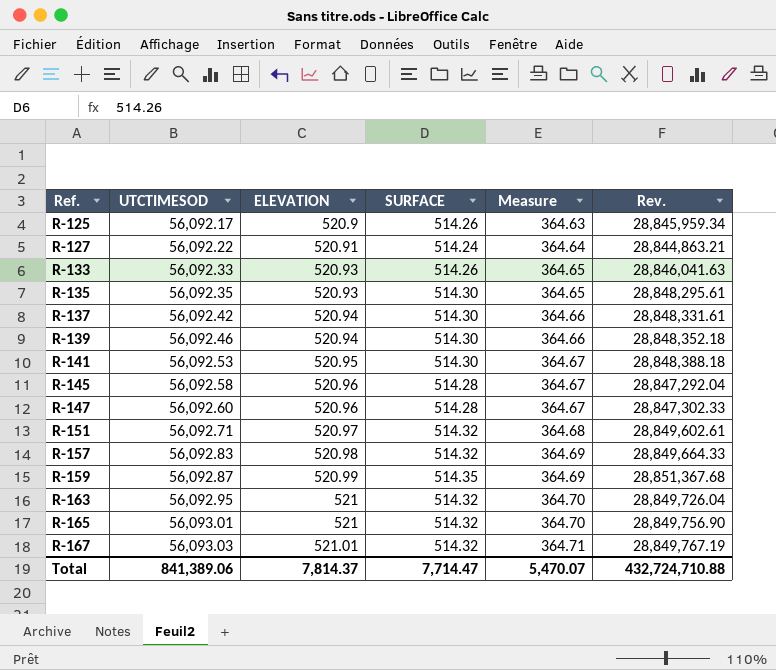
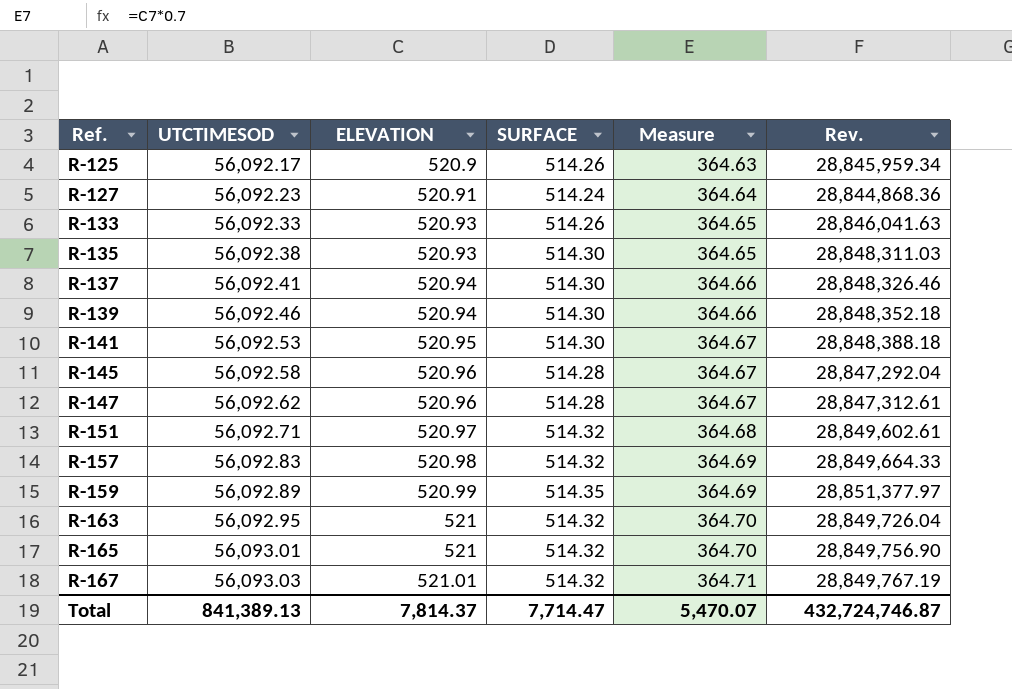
R-127 | UTCTIMESOD: 56,092.22 -> 56,092.23
R-127 | Rev.: 28,844,863.21 -> 28,844,868.36
R-135 | UTCTIMESOD: 56,092.35 -> 56,092.38
R-135 | Rev.: 28,848,295.61 -> 28,848,311.03
R-137 | UTCTIMESOD: 56,092.42 -> 56,092.41
R-137 | Rev.: 28,848,331.61 -> 28,848,326.46
R-147 | UTCTIMESOD: 56,092.60 -> 56,092.62
R-147 | Rev.: 28,847,302.33 -> 28,847,312.61
R-159 | UTCTIMESOD: 56,092.87 -> 56,092.89
R-159 | Rev.: 28,851,367.68 -> 28,851,377.97
Total | UTCTIMESOD: 841,389.06 -> 841,389.13
Total | Rev.: 432,724,710.88 -> 432,724,746.87

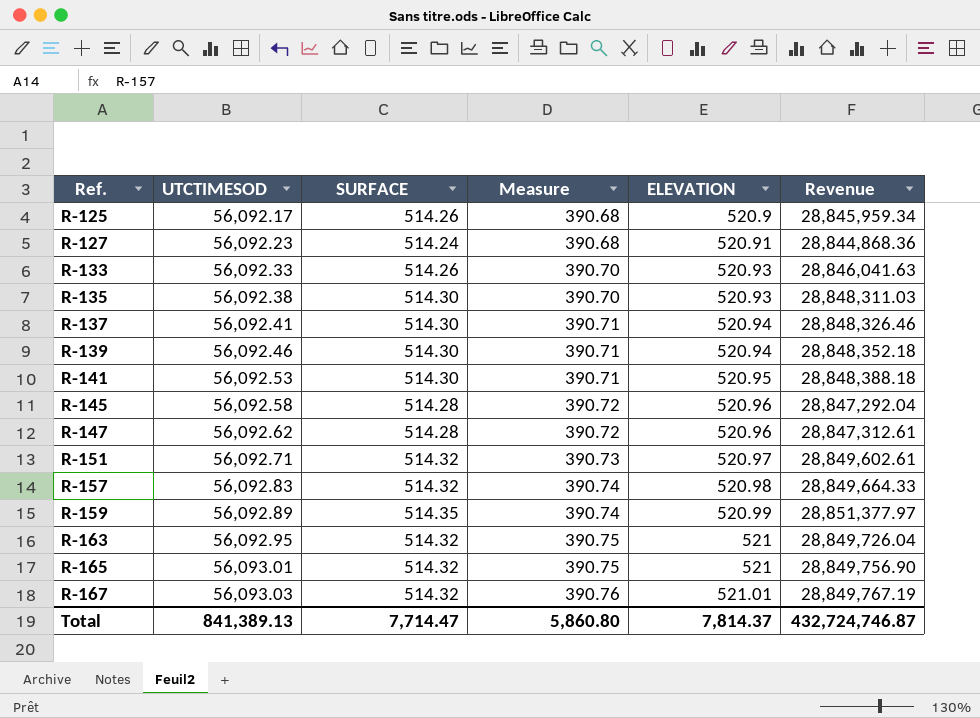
column Measure | formula: [ELEVATION] * 0.7 -> [ELEVATION] * 0.75
column ELEVATION | position: 3 -> 5
column name: Rev. -> Revenue
Total | Measure: 5,470.07 -> 5,860.80

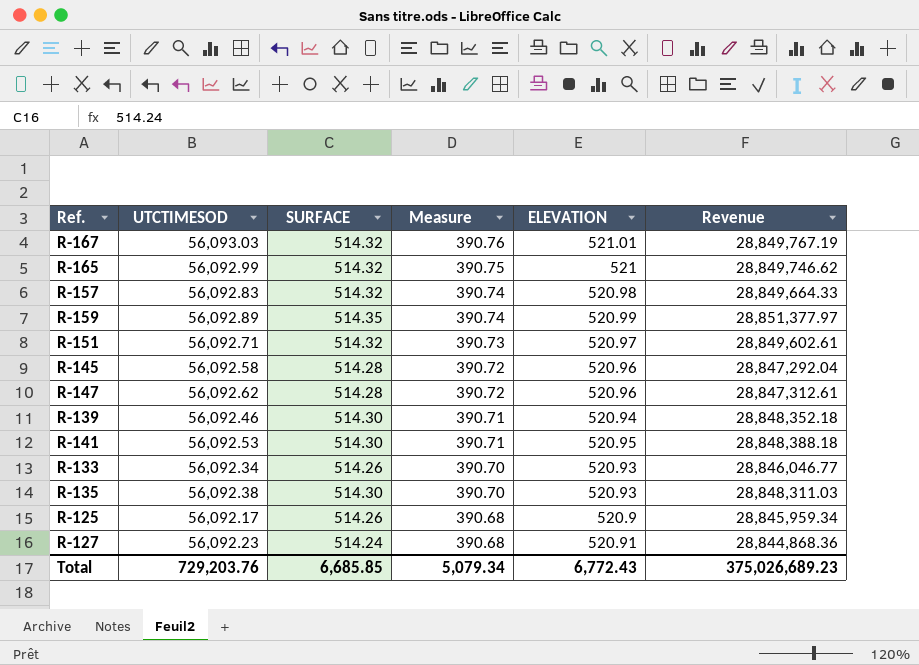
row order: Ref. ascending -> Measure descending
row R-137: 56,092.41 | 514.30 | 390.71 | 520.94 | 28,848,326.46 -> none
row R-163: 56,092.95 | 514.32 | 390.75 | 521 | 28,849,726.04 -> none
R-165 | UTCTIMESOD: 56,093.01 -> 56,092.99
R-165 | Revenue: 28,849,756.90 -> 28,849,746.62
R-133 | UTCTIMESOD: 56,092.33 -> 56,092.34
R-133 | Revenue: 28,846,041.63 -> 28,846,046.77
Total | UTCTIMESOD: 841,389.13 -> 729,203.76
Total | SURFACE: 7,714.47 -> 6,685.85
Total | Measure: 5,860.80 -> 5,079.34
Total | ELEVATION: 7,814.37 -> 6,772.43
Total | Revenue: 432,724,746.87 -> 375,026,689.23

